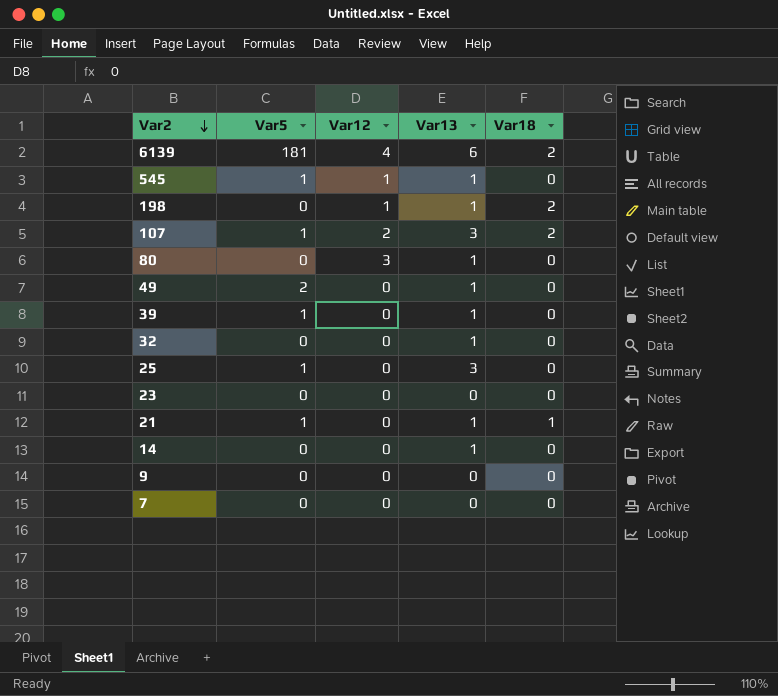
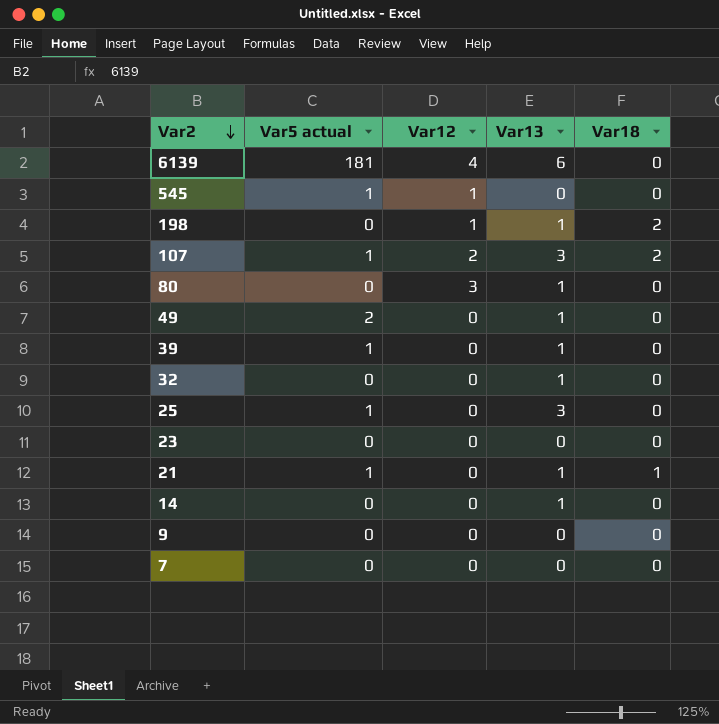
column name: Var5 -> Var5 actual
6139 | Var18: 2 -> 0
545 | Var13: 1 -> 0

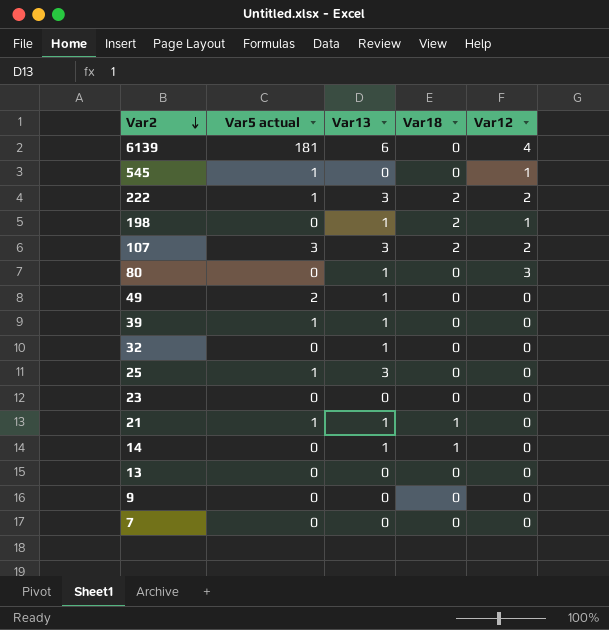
column Var12 | position: 3 -> 5
row 222: none -> 1 | 3 | 2 | 2
107 | Var5 actual: 1 -> 3
14 | Var18: 0 -> 1
row 13: none -> 0 | 0 | 0 | 0

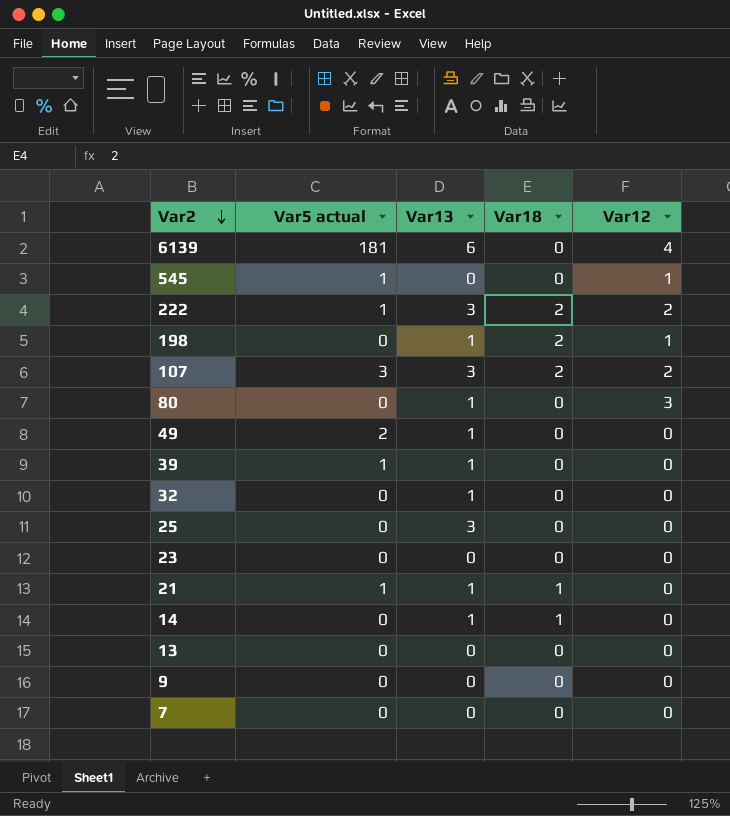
25 | Var5 actual: 1 -> 0

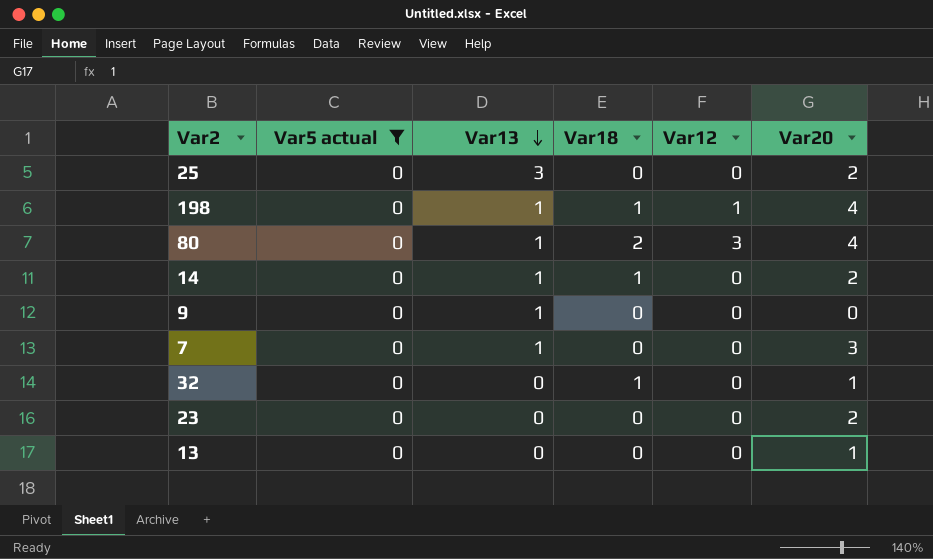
filter: none -> Var5 actual = 0
row order: Var2 descending -> Var13 descending
column Var20 | position: none -> 6
198 | Var18: 2 -> 1
80 | Var18: 0 -> 2
9 | Var13: 0 -> 1
7 | Var13: 0 -> 1
32 | Var13: 1 -> 0
32 | Var18: 0 -> 1

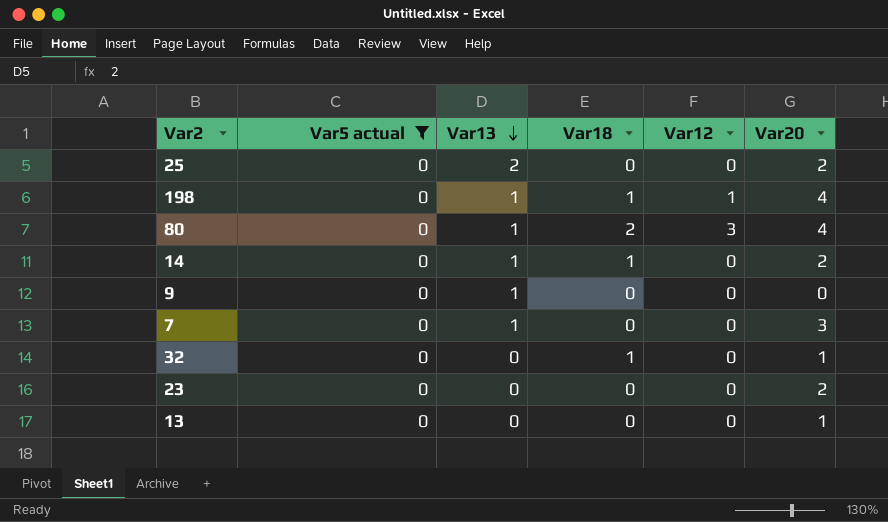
25 | Var13: 3 -> 2

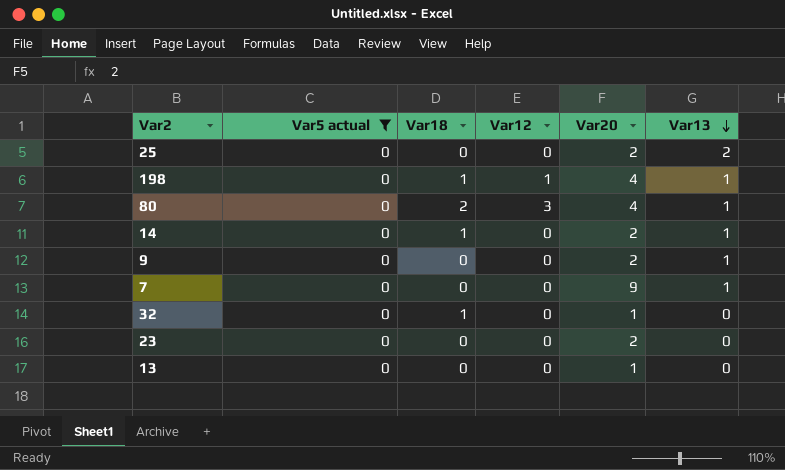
column Var13 | position: 3 -> 6
9 | Var20: 0 -> 2
7 | Var20: 3 -> 9

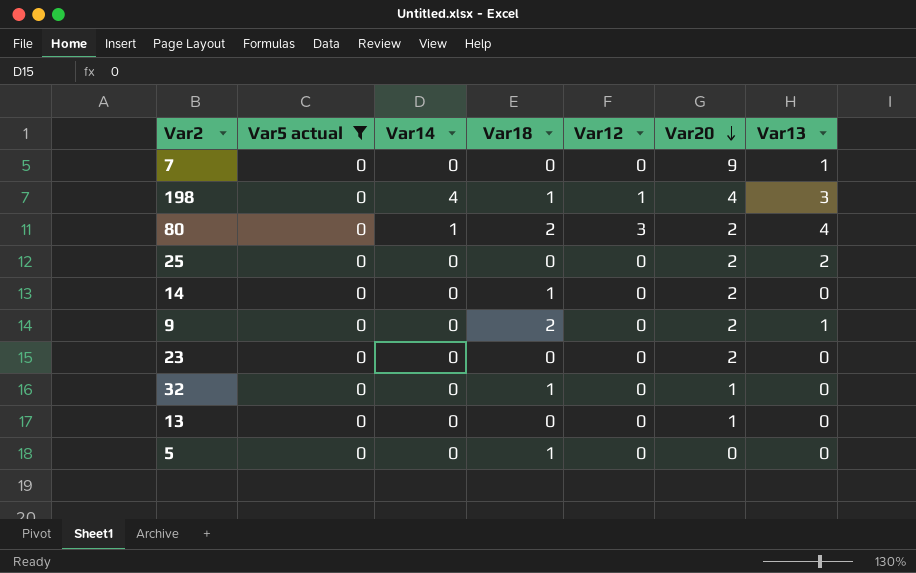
row order: Var13 descending -> Var20 descending
column Var14 | position: none -> 3
198 | Var13: 1 -> 3
80 | Var20: 4 -> 2
80 | Var13: 1 -> 4
14 | Var13: 1 -> 0
9 | Var18: 0 -> 2
row 5: none -> 0 | 0 | 1 | 0 | 0 | 0

